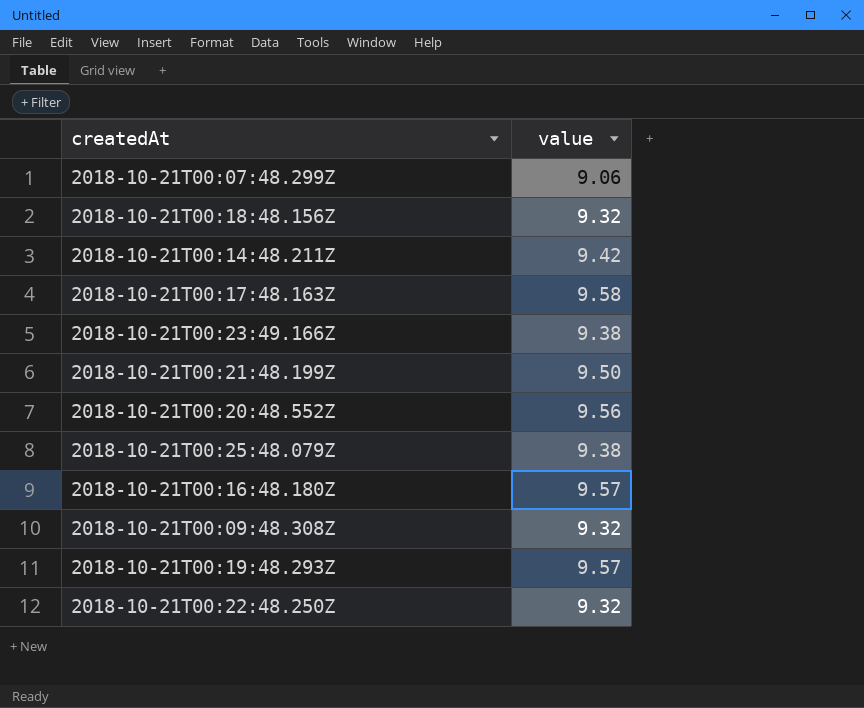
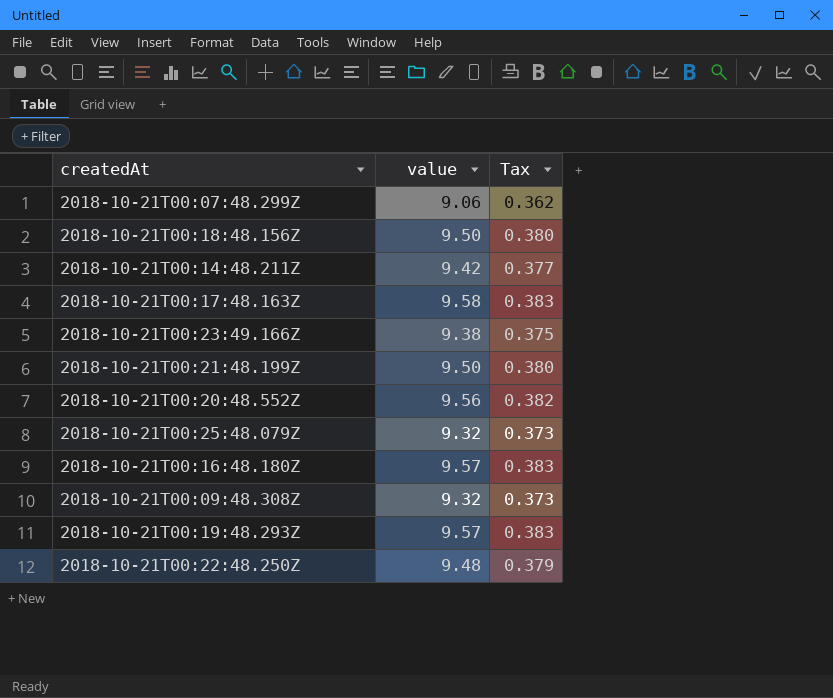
column Tax | formula: none -> [value] * 0.04
2018-10-21T00:18:48.156Z | value: 9.32 -> 9.50
2018-10-21T00:25:48.079Z | value: 9.38 -> 9.32
2018-10-21T00:22:48.250Z | value: 9.32 -> 9.48

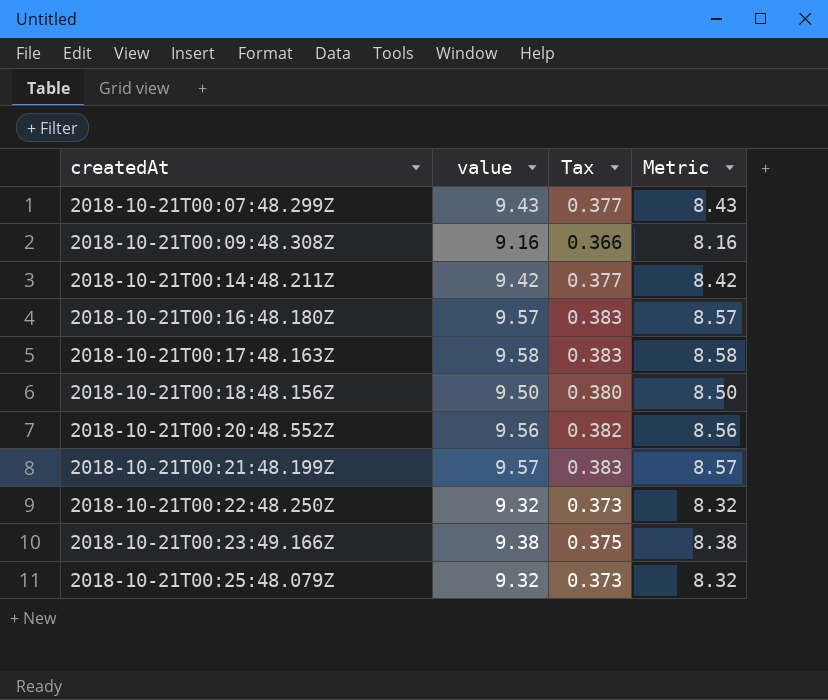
row order: none -> createdAt ascending
column Metric | formula: none -> [value] - 1
row 2018-10-21T00:19:48.293Z: 9.57 | 0.383 -> none
2018-10-21T00:07:48.299Z | value: 9.06 -> 9.43
2018-10-21T00:07:48.299Z | Tax: 0.362 -> 0.377
2018-10-21T00:09:48.308Z | value: 9.32 -> 9.16
2018-10-21T00:09:48.308Z | Tax: 0.373 -> 0.366
2018-10-21T00:21:48.199Z | value: 9.50 -> 9.57
2018-10-21T00:21:48.199Z | Tax: 0.380 -> 0.383
2018-10-21T00:22:48.250Z | value: 9.48 -> 9.32
2018-10-21T00:22:48.250Z | Tax: 0.379 -> 0.373

